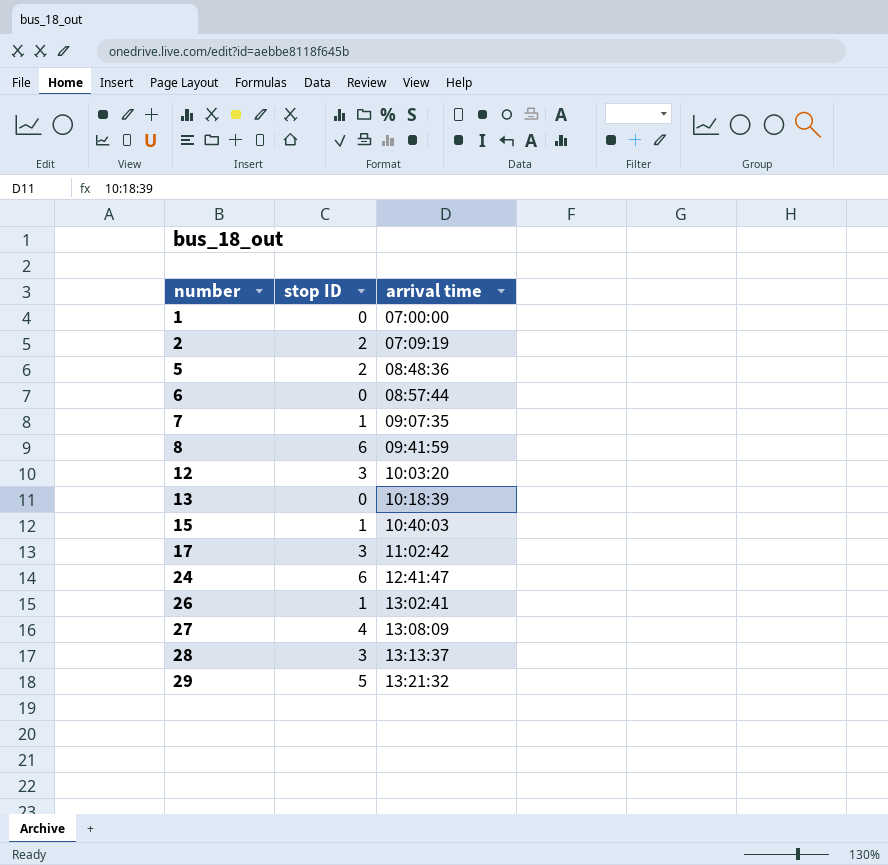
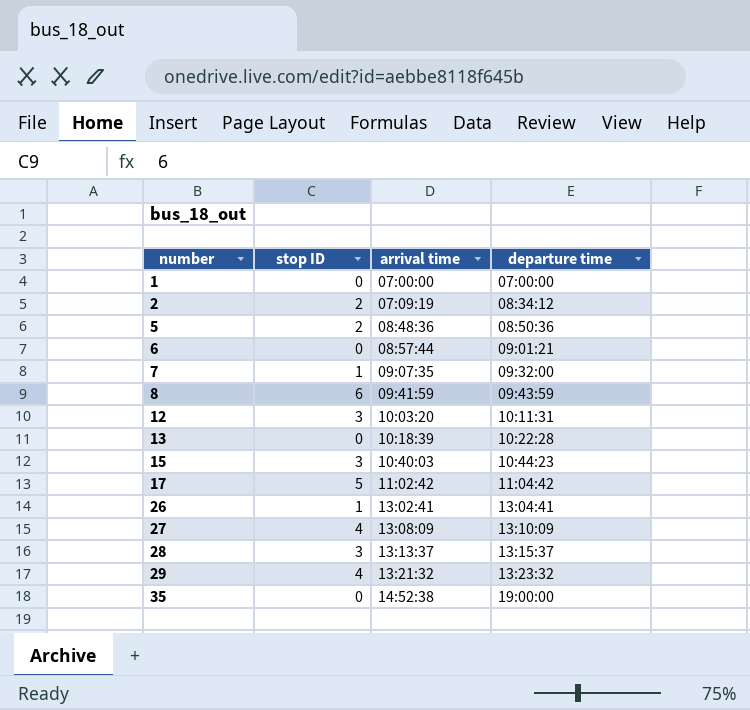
column departure time | position: none -> 4
row 24: 6 | 12:41:47 -> none
15 | stop ID: 1 -> 3
17 | stop ID: 3 -> 5
29 | stop ID: 5 -> 4
row 35: none -> 0 | 14:52:38 | 19:00:00

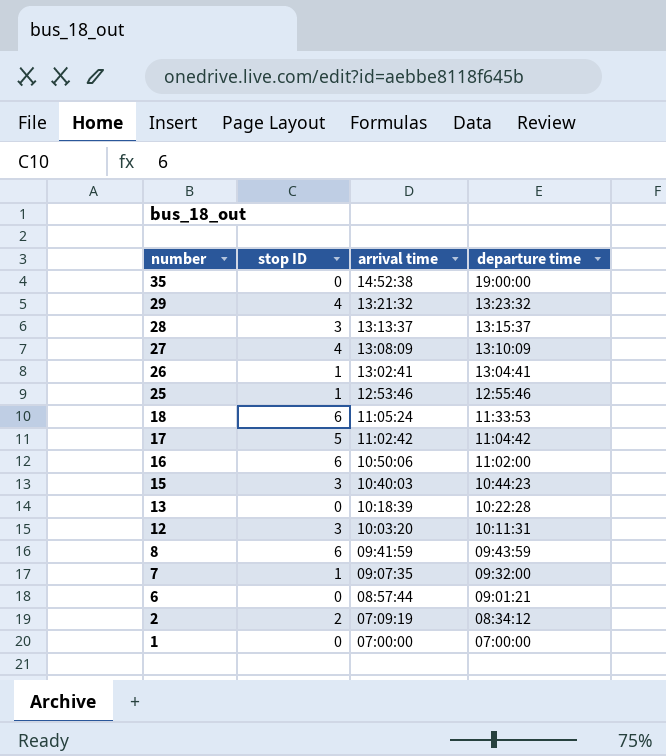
row order: number ascending -> number descending
row 5: 2 | 08:48:36 | 08:50:36 -> none
row 25: none -> 1 | 12:53:46 | 12:55:46
row 18: none -> 6 | 11:05:24 | 11:33:53
row 16: none -> 6 | 10:50:06 | 11:02:00

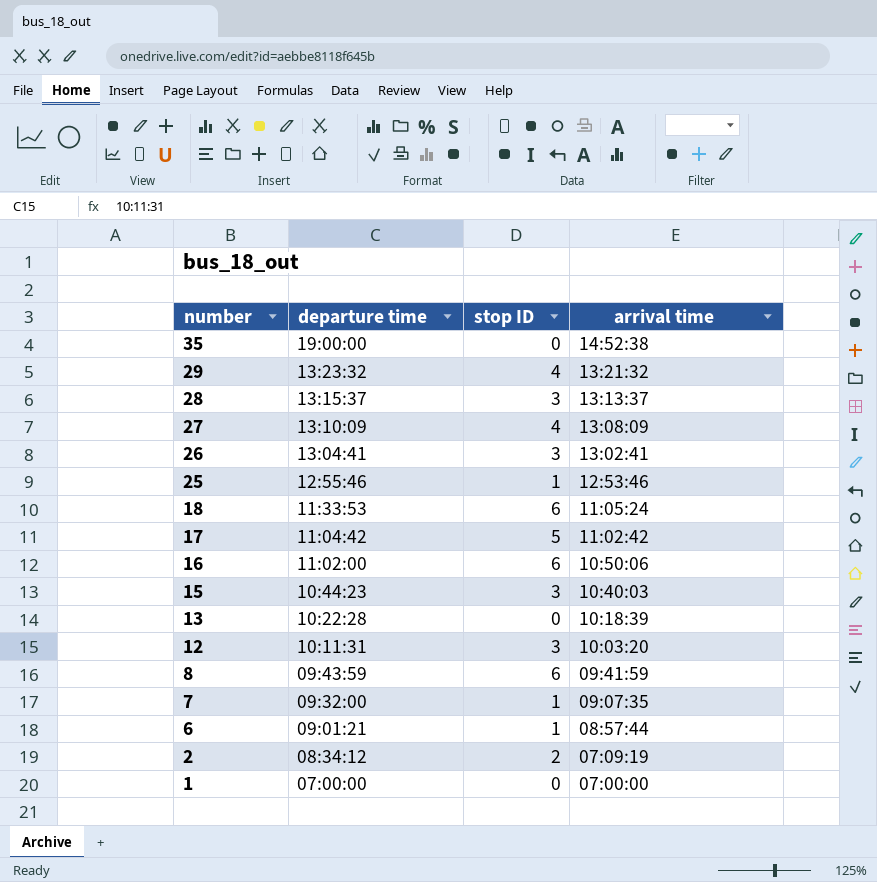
column departure time | position: 4 -> 2
26 | stop ID: 1 -> 3
6 | stop ID: 0 -> 1

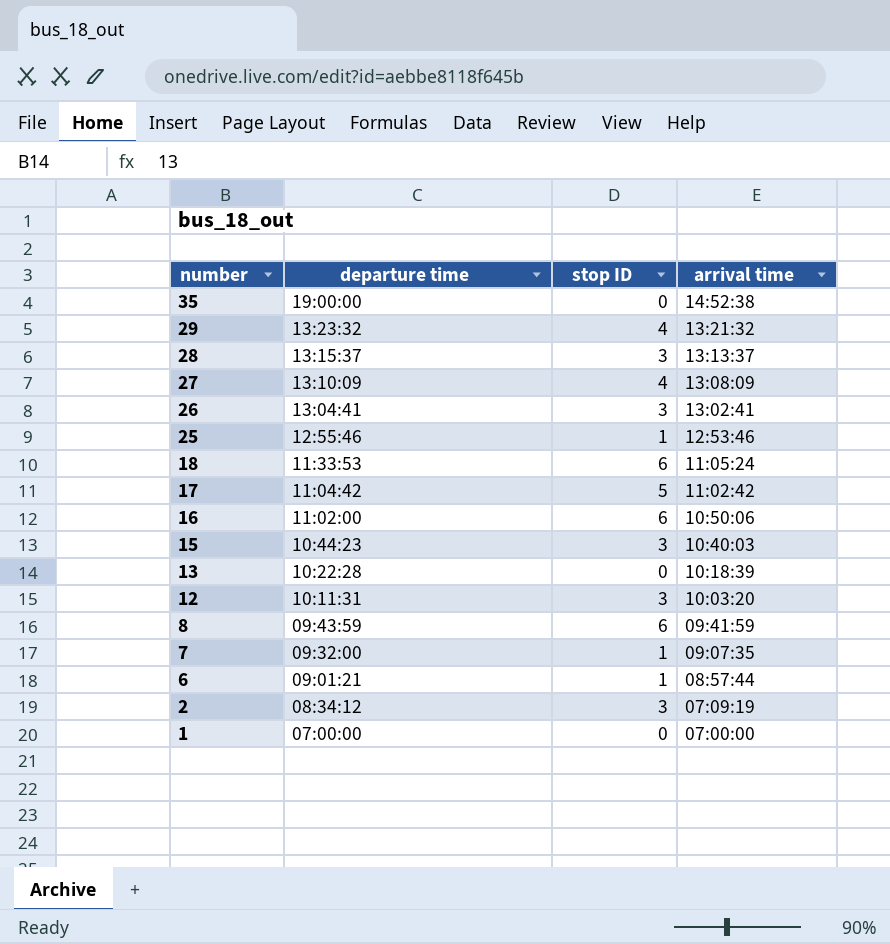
2 | stop ID: 2 -> 3

